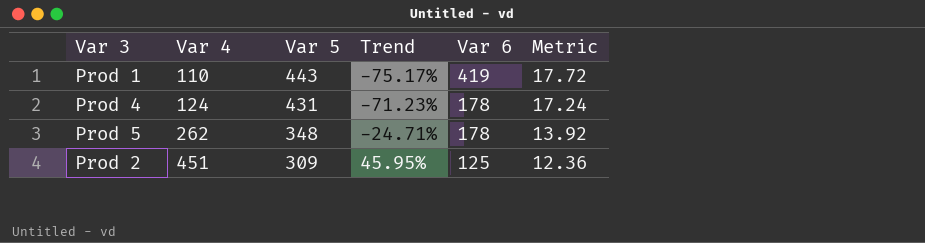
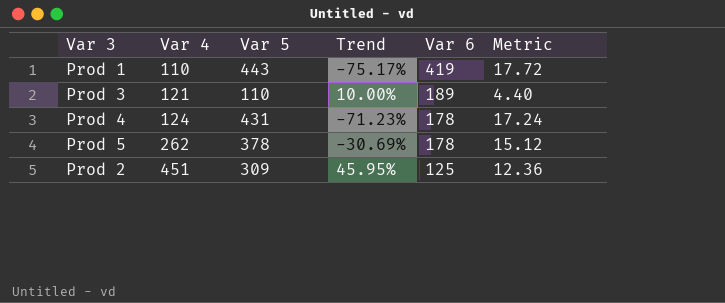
row Prod 3: none -> 121 | 110 | 10.00% | 189 | 4.40
Prod 5 | Var 5: 348 -> 378
Prod 5 | Trend: -24.71% -> -30.69%
Prod 5 | Metric: 13.92 -> 15.12

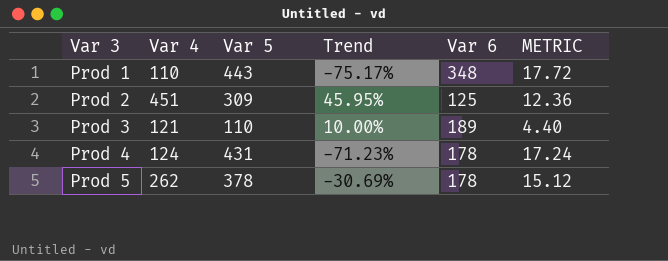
row order: Var 4 ascending -> Var 3 ascending
column name: Metric -> METRIC
Prod 1 | Var 6: 419 -> 348

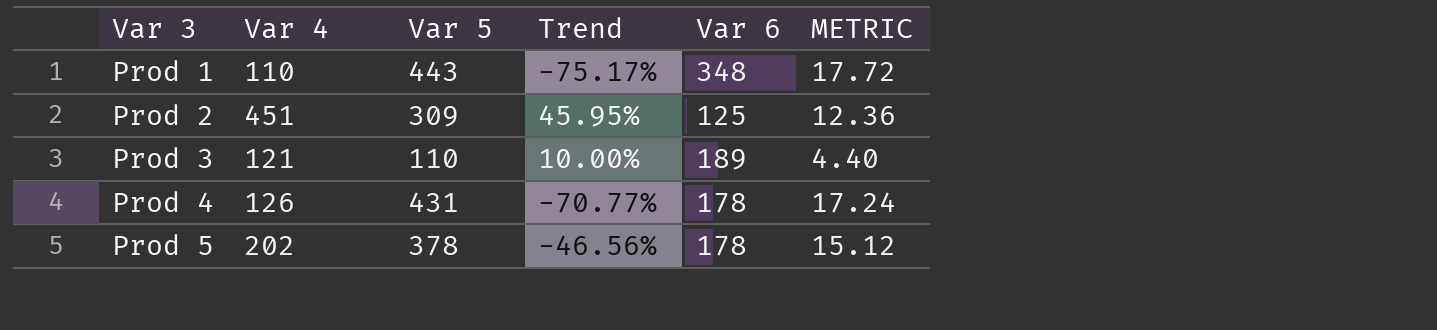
Prod 4 | Var 4: 124 -> 126
Prod 4 | Trend: -71.23% -> -70.77%
Prod 5 | Var 4: 262 -> 202
Prod 5 | Trend: -30.69% -> -46.56%

